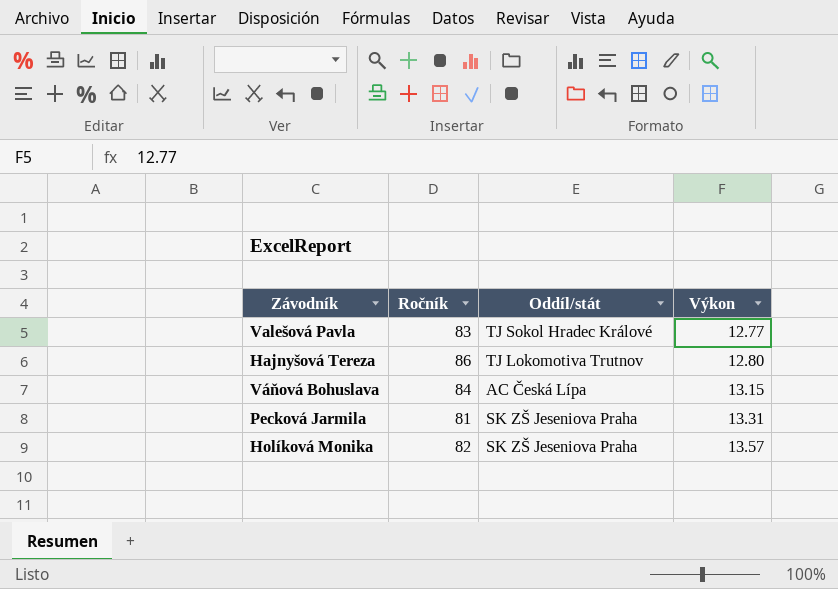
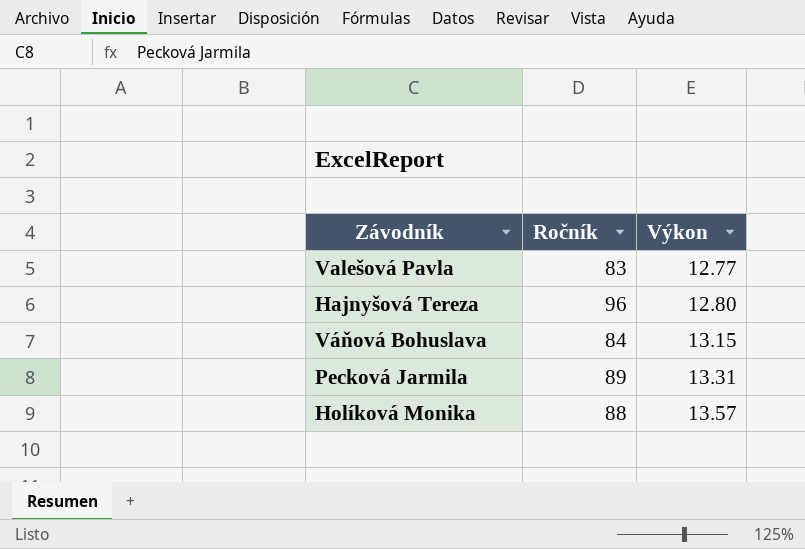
column Oddíl/stát | position: 3 -> none
Hajnyšová Tereza | Ročník: 86 -> 96
Pecková Jarmila | Ročník: 81 -> 89
Holíková Monika | Ročník: 82 -> 88

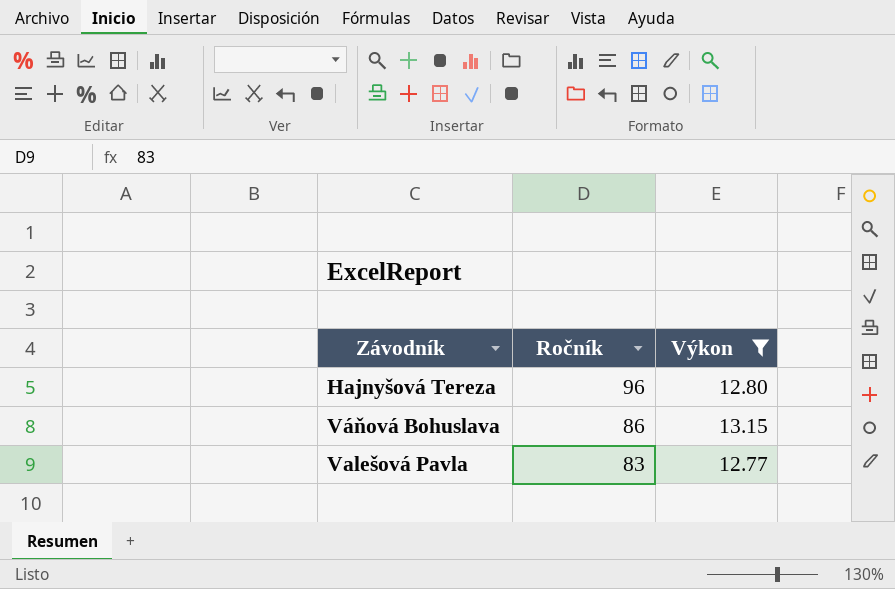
filter: none -> Výkon <= 13.15
row order: Výkon ascending -> Ročník descending
Váňová Bohuslava | Ročník: 84 -> 86

